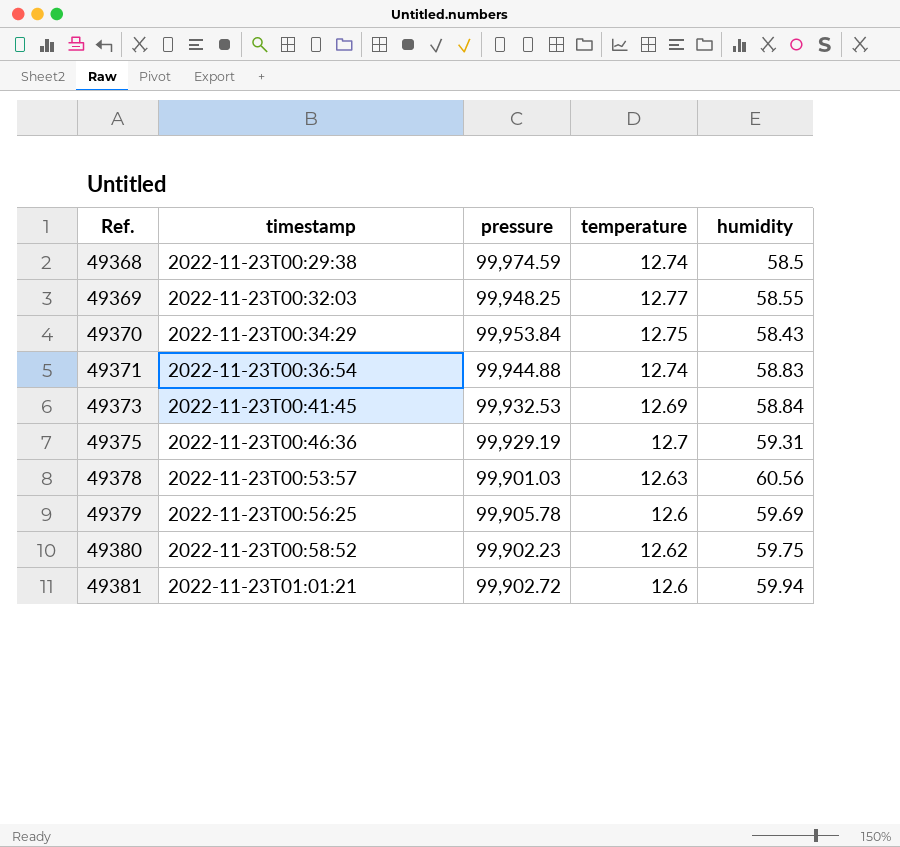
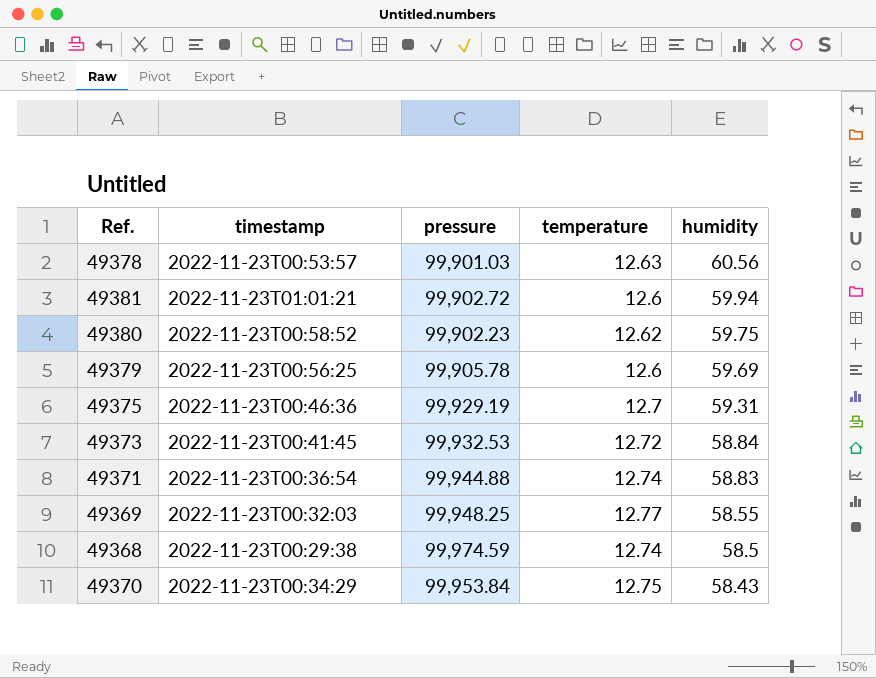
row order: Ref. ascending -> humidity descending
49373 | temperature: 12.69 -> 12.72

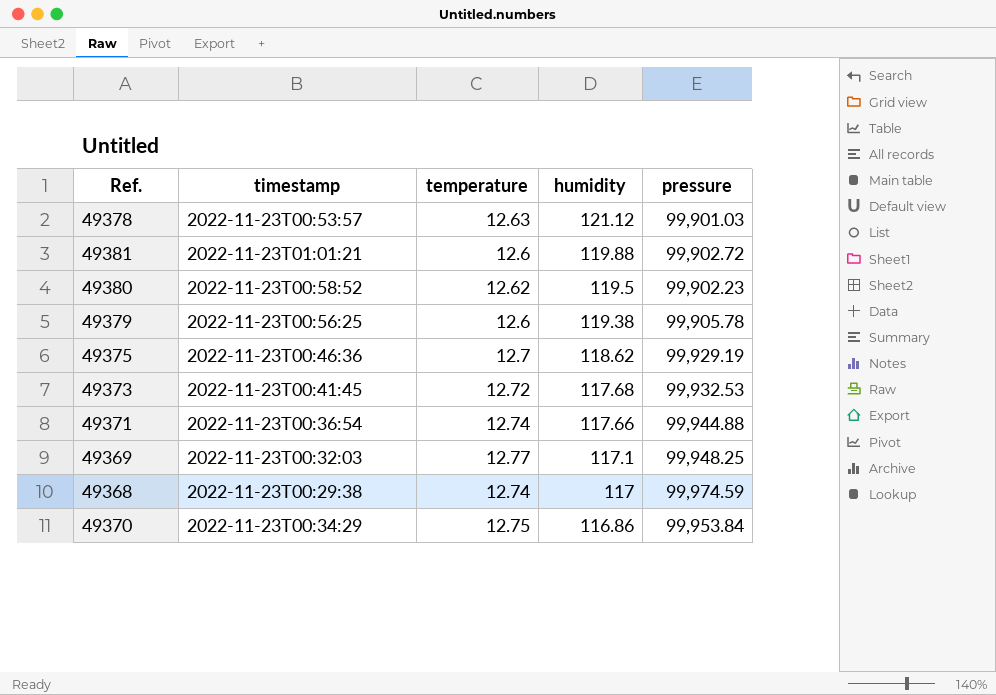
column pressure | position: 3 -> 5
49378 | humidity: 60.56 -> 121.12
49381 | humidity: 59.94 -> 119.88
49380 | humidity: 59.75 -> 119.5
49379 | humidity: 59.69 -> 119.38
49375 | humidity: 59.31 -> 118.62
49373 | humidity: 58.84 -> 117.68
49371 | humidity: 58.83 -> 117.66
49369 | humidity: 58.55 -> 117.1
49368 | humidity: 58.5 -> 117
49370 | humidity: 58.43 -> 116.86

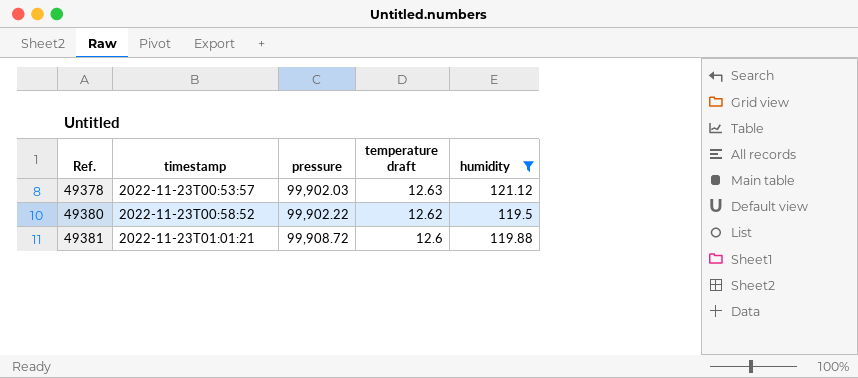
filter: none -> humidity >= 119.5
row order: humidity descending -> Ref. ascending
column pressure | position: 5 -> 3
column name: temperature -> temperature draft
49378 | pressure: 99,901.03 -> 99,902.03
49380 | pressure: 99,902.23 -> 99,902.22
49381 | pressure: 99,902.72 -> 99,908.72

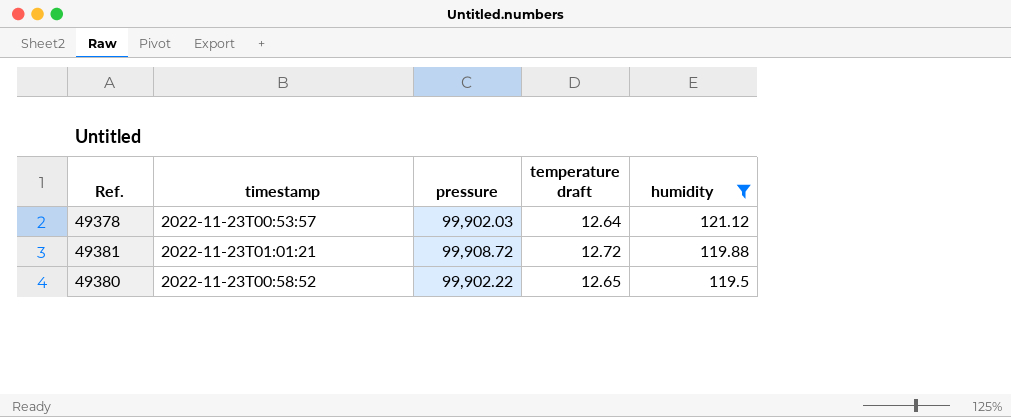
row order: Ref. ascending -> humidity descending
49378 | temperature draft: 12.63 -> 12.64
49381 | temperature draft: 12.6 -> 12.72
49380 | temperature draft: 12.62 -> 12.65

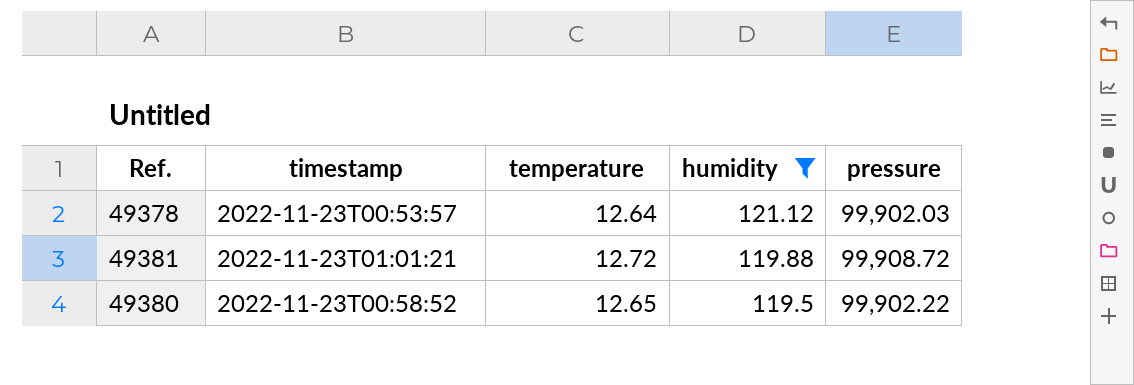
column name: temperature draft -> temperature
column pressure | position: 3 -> 5

